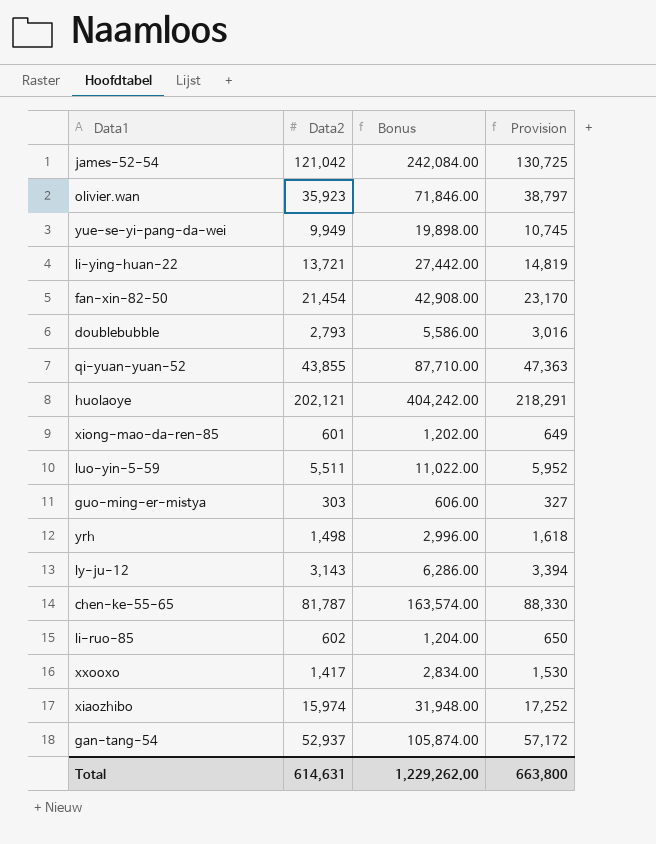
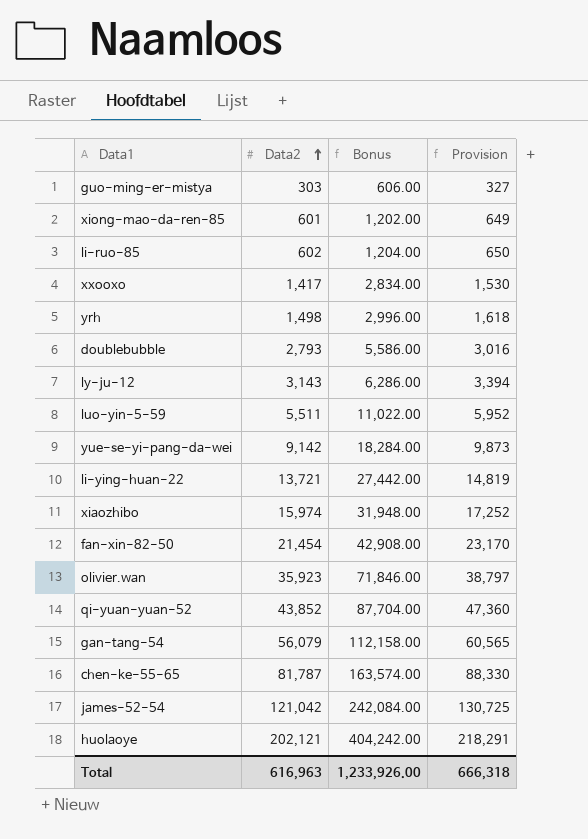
row order: none -> Data2 ascending
yue-se-yi-pang-da-wei | Data2: 9,949 -> 9,142
yue-se-yi-pang-da-wei | Bonus: 19,898.00 -> 18,284.00
yue-se-yi-pang-da-wei | Provision: 10,745 -> 9,873
qi-yuan-yuan-52 | Data2: 43,855 -> 43,852
qi-yuan-yuan-52 | Bonus: 87,710.00 -> 87,704.00
qi-yuan-yuan-52 | Provision: 47,363 -> 47,360
gan-tang-54 | Data2: 52,937 -> 56,079
gan-tang-54 | Bonus: 105,874.00 -> 112,158.00
gan-tang-54 | Provision: 57,172 -> 60,565
Total | Data2: 614,631 -> 616,963
Total | Bonus: 1,229,262.00 -> 1,233,926.00
Total | Provision: 663,800 -> 666,318

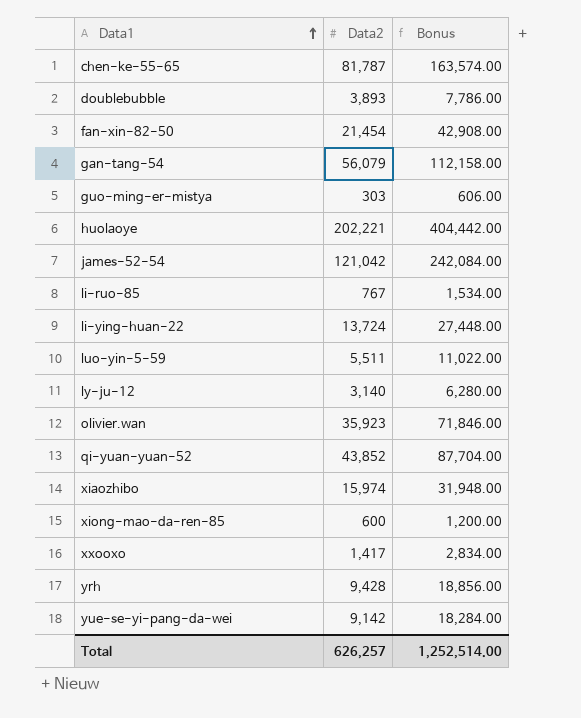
row order: Data2 ascending -> Data1 ascending
column Provision | formula: [Data2] * 1.08 -> none
doublebubble | Data2: 2,793 -> 3,893
doublebubble | Bonus: 5,586.00 -> 7,786.00
huolaoye | Data2: 202,121 -> 202,221
huolaoye | Bonus: 404,242.00 -> 404,442.00
li-ruo-85 | Data2: 602 -> 767
li-ruo-85 | Bonus: 1,204.00 -> 1,534.00
li-ying-huan-22 | Data2: 13,721 -> 13,724
li-ying-huan-22 | Bonus: 27,442.00 -> 27,448.00
ly-ju-12 | Data2: 3,143 -> 3,140
ly-ju-12 | Bonus: 6,286.00 -> 6,280.00
xiong-mao-da-ren-85 | Data2: 601 -> 600
xiong-mao-da-ren-85 | Bonus: 1,202.00 -> 1,200.00
yrh | Data2: 1,498 -> 9,428
yrh | Bonus: 2,996.00 -> 18,856.00
Total | Data2: 616,963 -> 626,257
Total | Bonus: 1,233,926.00 -> 1,252,514.00

